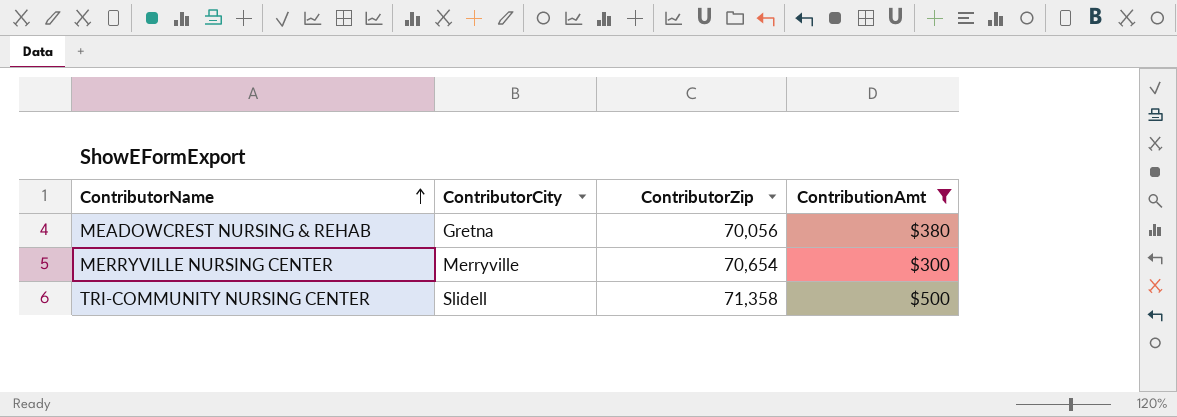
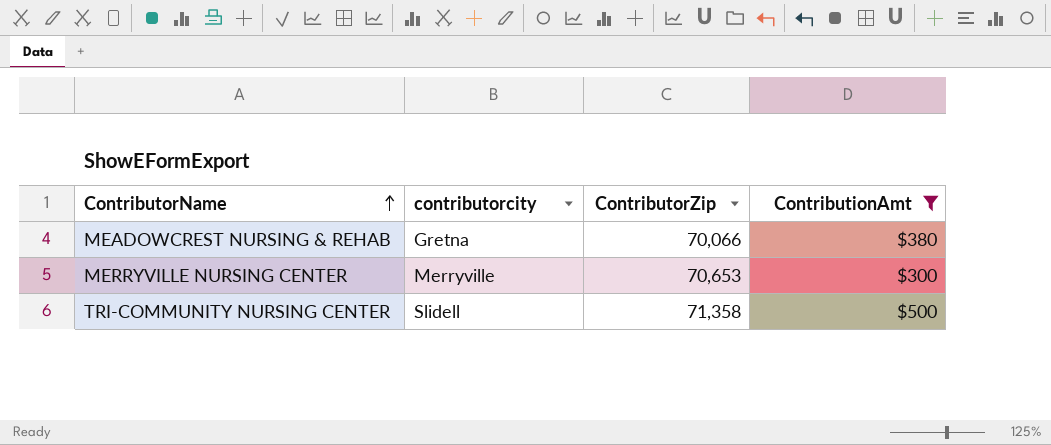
column name: ContributorCity -> contributorcity
MEADOWCREST NURSING & REHAB | ContributorZip: 70,056 -> 70,066
MERRYVILLE NURSING CENTER | ContributorZip: 70,654 -> 70,653

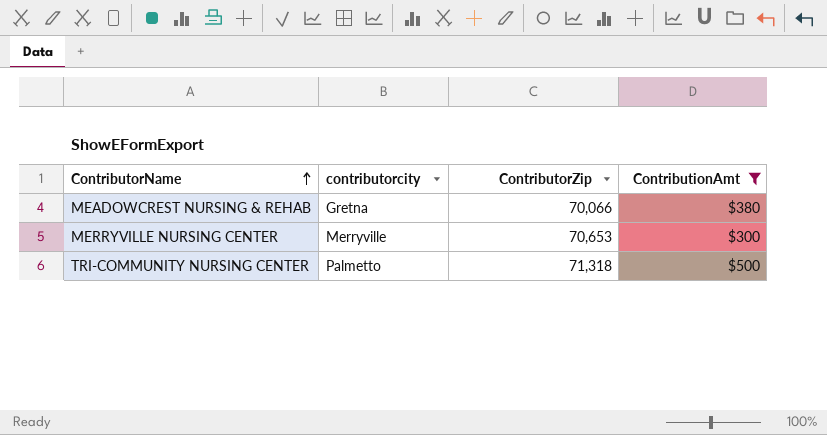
TRI-COMMUNITY NURSING CENTER | contributorcity: Slidell -> Palmetto
TRI-COMMUNITY NURSING CENTER | ContributorZip: 71,358 -> 71,318

